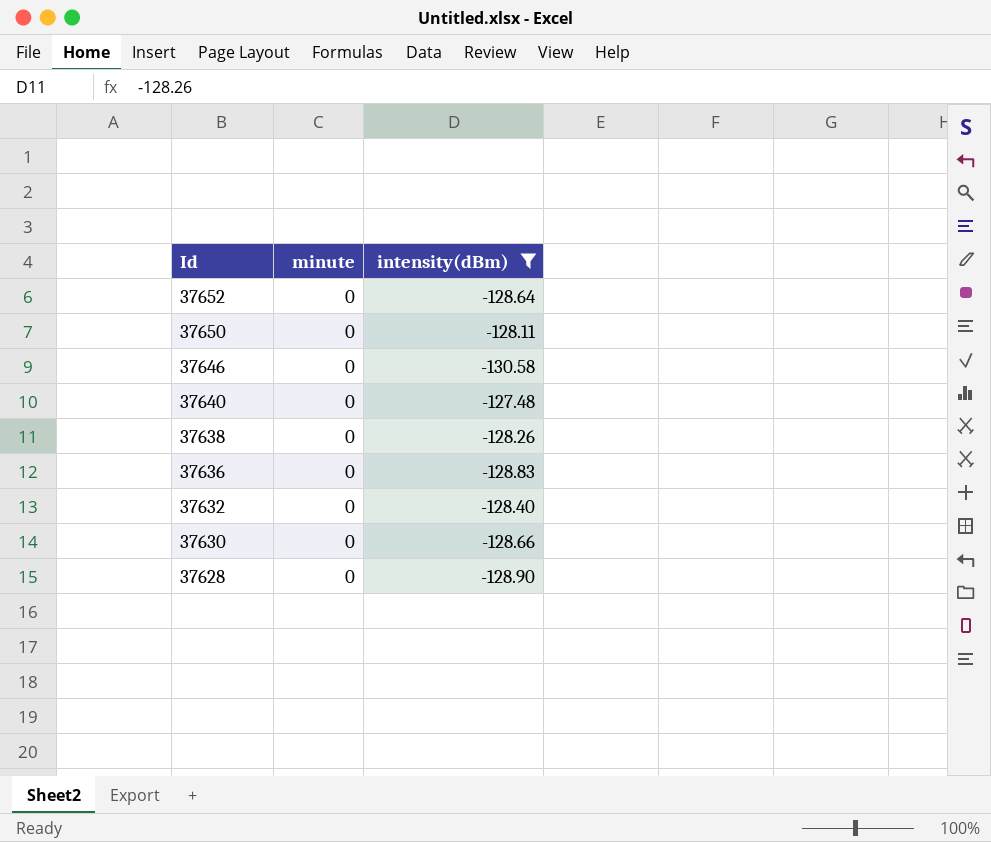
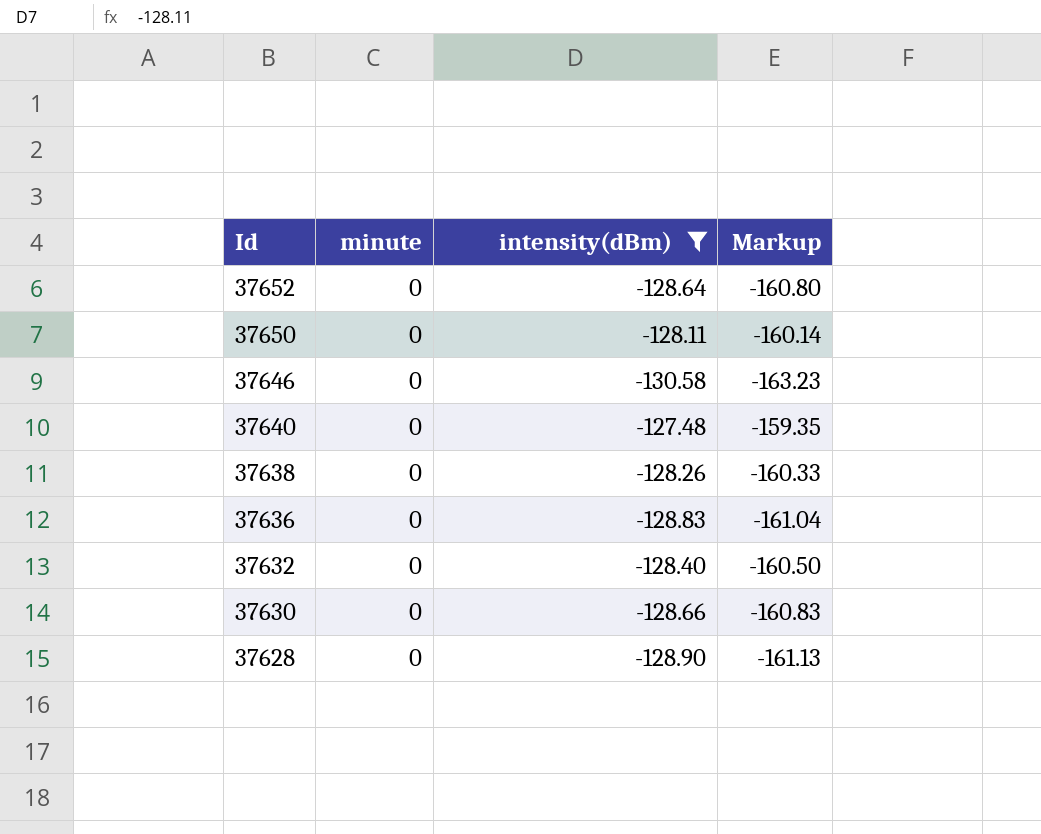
column Markup | formula: none -> [intensity(dBm)] * 1.25

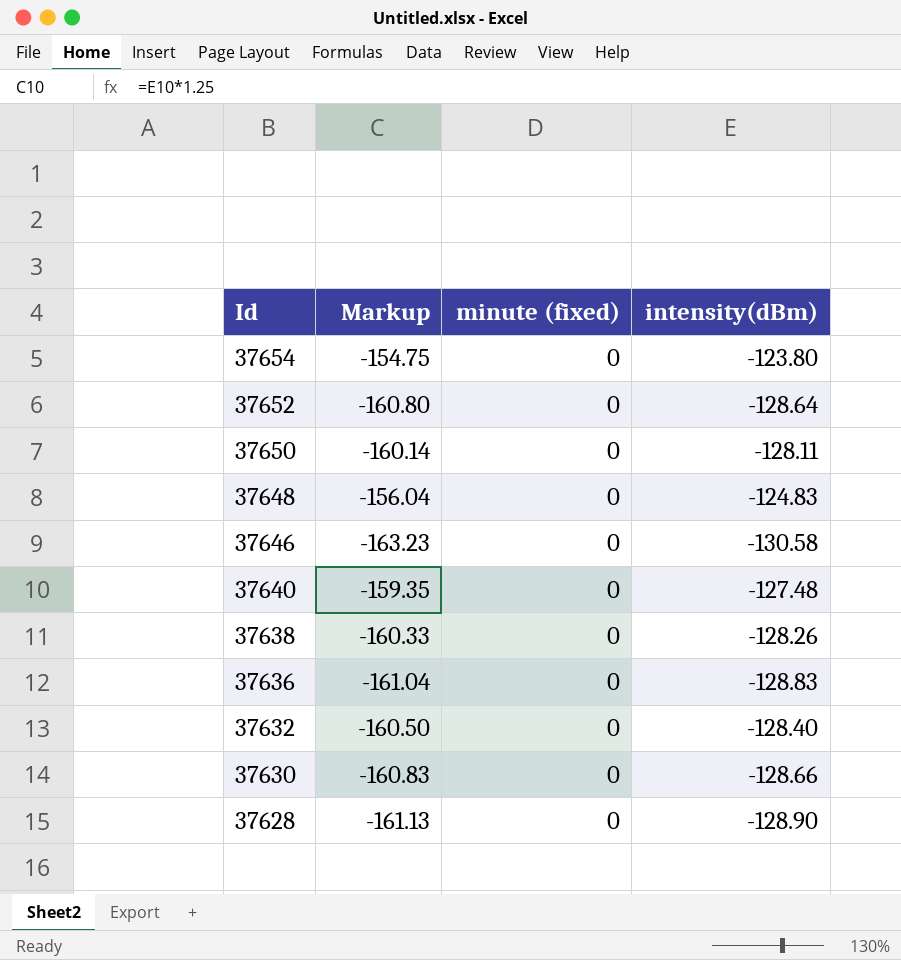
filter: intensity(dBm) <= -127.48 -> none
column Markup | position: 4 -> 2
column name: minute -> minute (fixed)

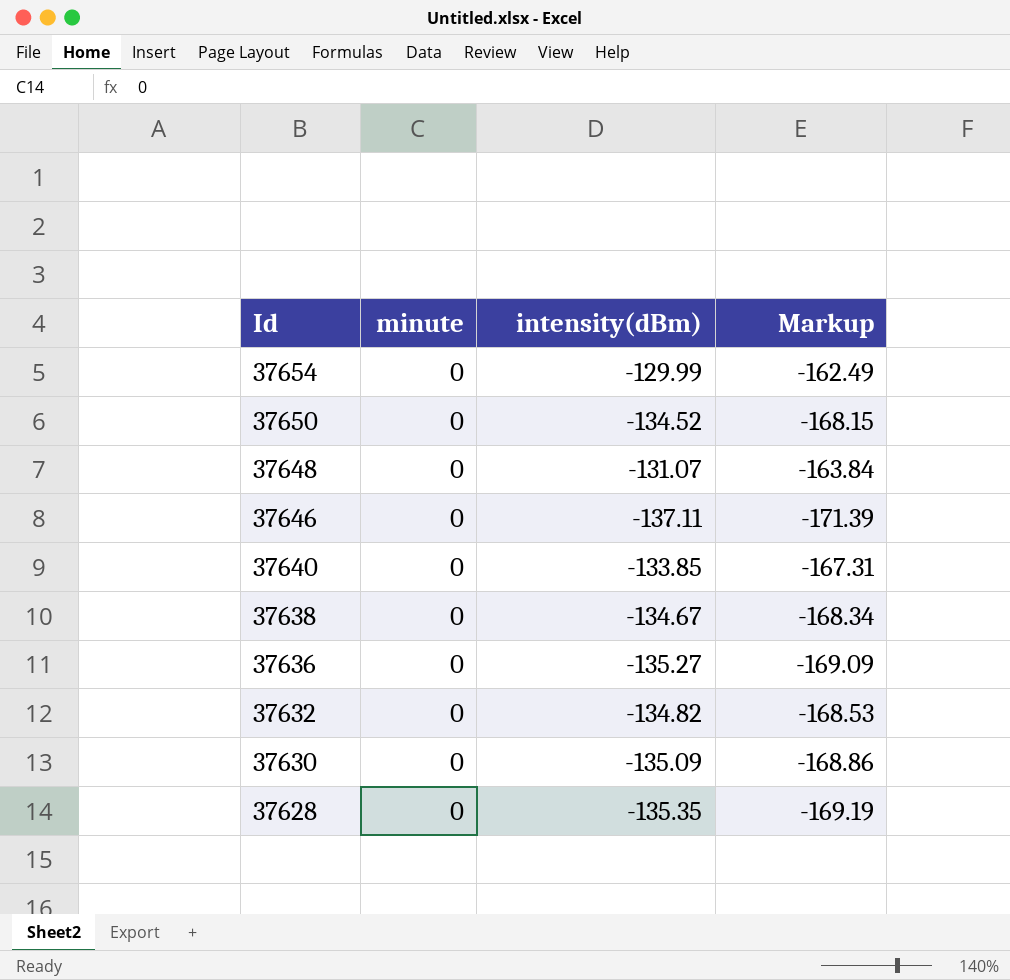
column name: minute (fixed) -> minute
column Markup | position: 2 -> 4
row 37652: -160.80 | 0 | -128.64 -> none
37654 | intensity(dBm): -123.80 -> -129.99
37654 | Markup: -154.75 -> -162.49
37650 | intensity(dBm): -128.11 -> -134.52
37650 | Markup: -160.14 -> -168.15
37648 | intensity(dBm): -124.83 -> -131.07
37648 | Markup: -156.04 -> -163.84
37646 | intensity(dBm): -130.58 -> -137.11
37646 | Markup: -163.23 -> -171.39
37640 | intensity(dBm): -127.48 -> -133.85
37640 | Markup: -159.35 -> -167.31
37638 | intensity(dBm): -128.26 -> -134.67
37638 | Markup: -160.33 -> -168.34
37636 | intensity(dBm): -128.83 -> -135.27
37636 | Markup: -161.04 -> -169.09
37632 | intensity(dBm): -128.40 -> -134.82
37632 | Markup: -160.50 -> -168.53
37630 | intensity(dBm): -128.66 -> -135.09
37630 | Markup: -160.83 -> -168.86
37628 | intensity(dBm): -128.90 -> -135.35
37628 | Markup: -161.13 -> -169.19

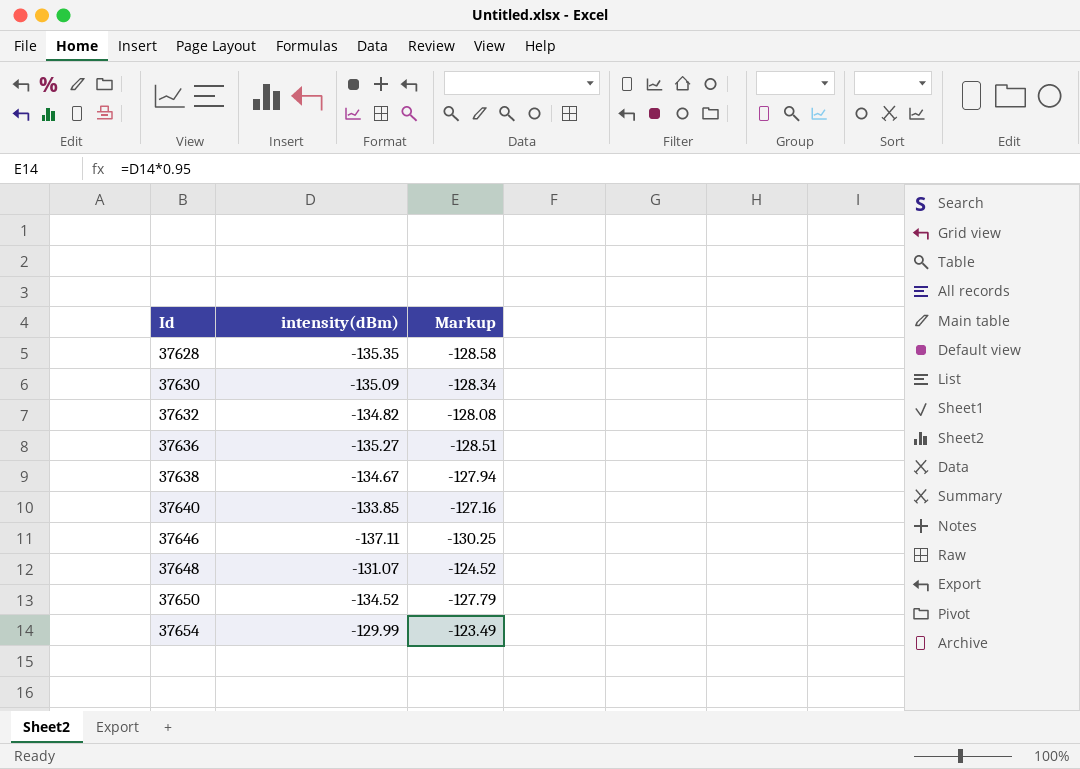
row order: Id descending -> Id ascending
column minute | position: 2 -> none
column Markup | formula: [intensity(dBm)] * 1.25 -> [intensity(dBm)] * 0.95

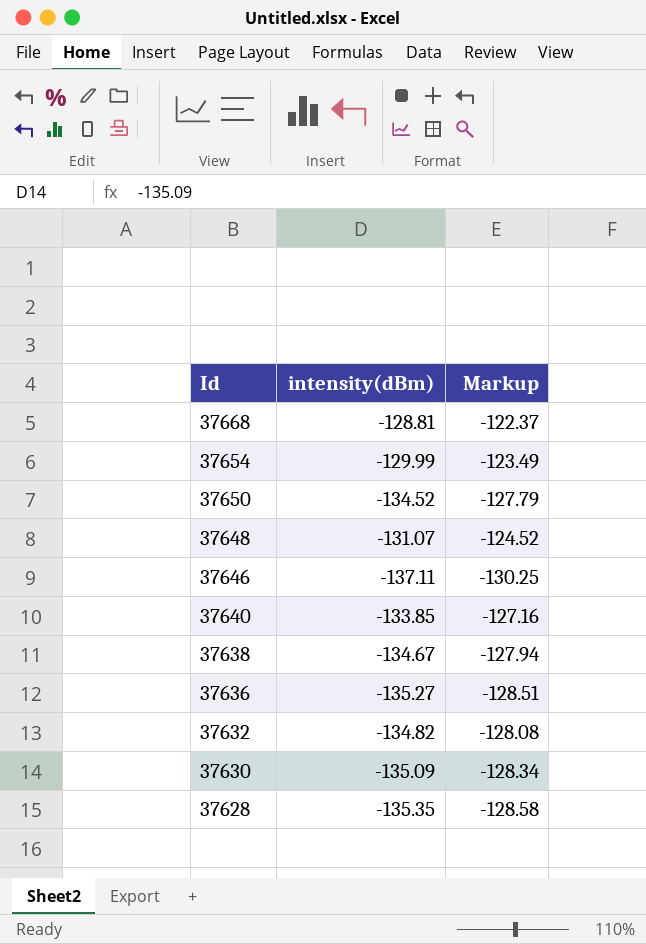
row order: Id ascending -> Id descending
row 37668: none -> -128.81 | -122.37

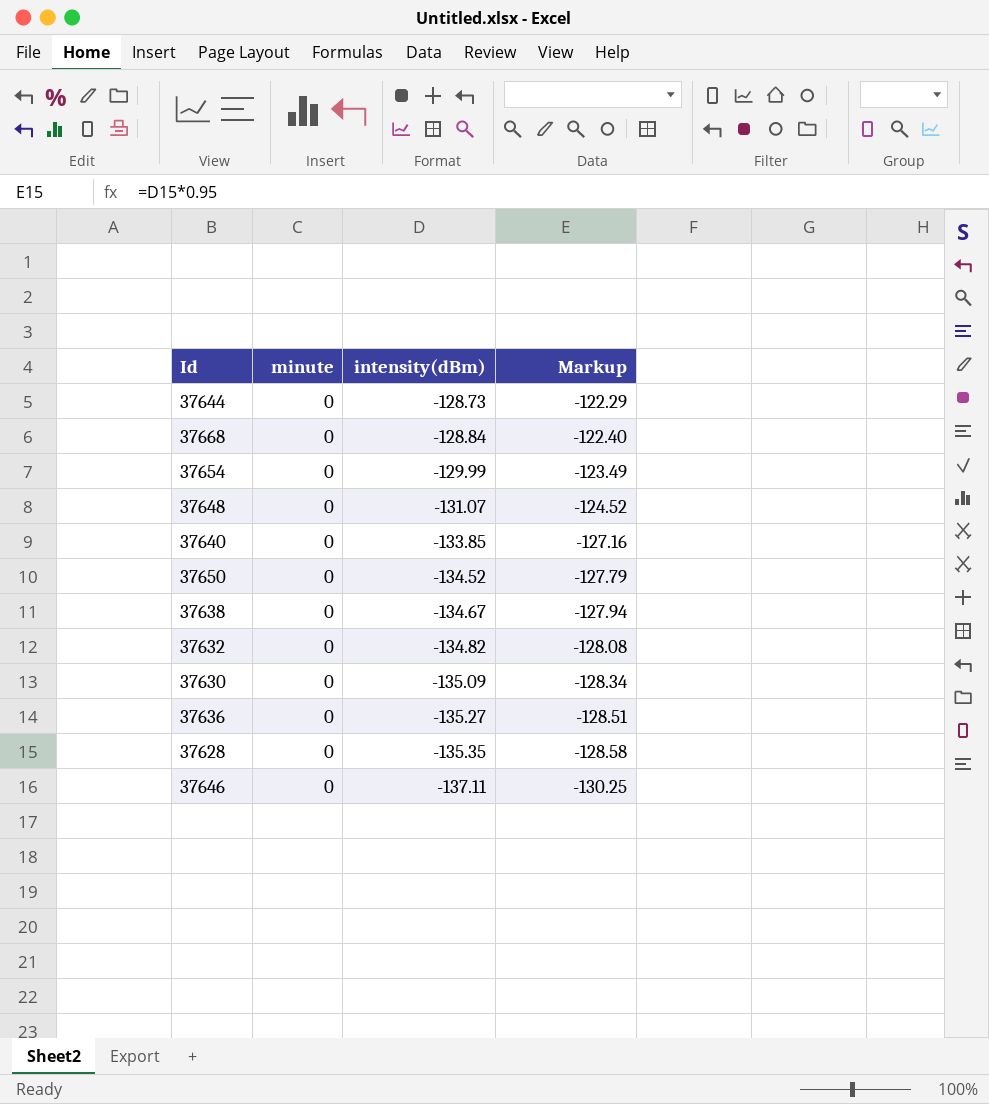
row order: Id descending -> intensity(dBm) descending
column minute | position: none -> 2
row 37644: none -> 0 | -128.73 | -122.29
37668 | intensity(dBm): -128.81 -> -128.84
37668 | Markup: -122.37 -> -122.40

